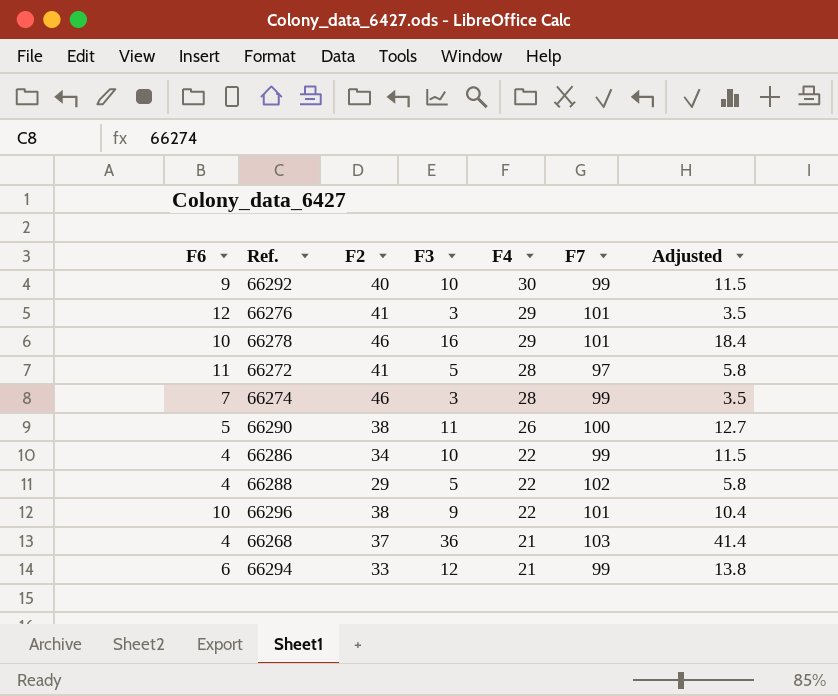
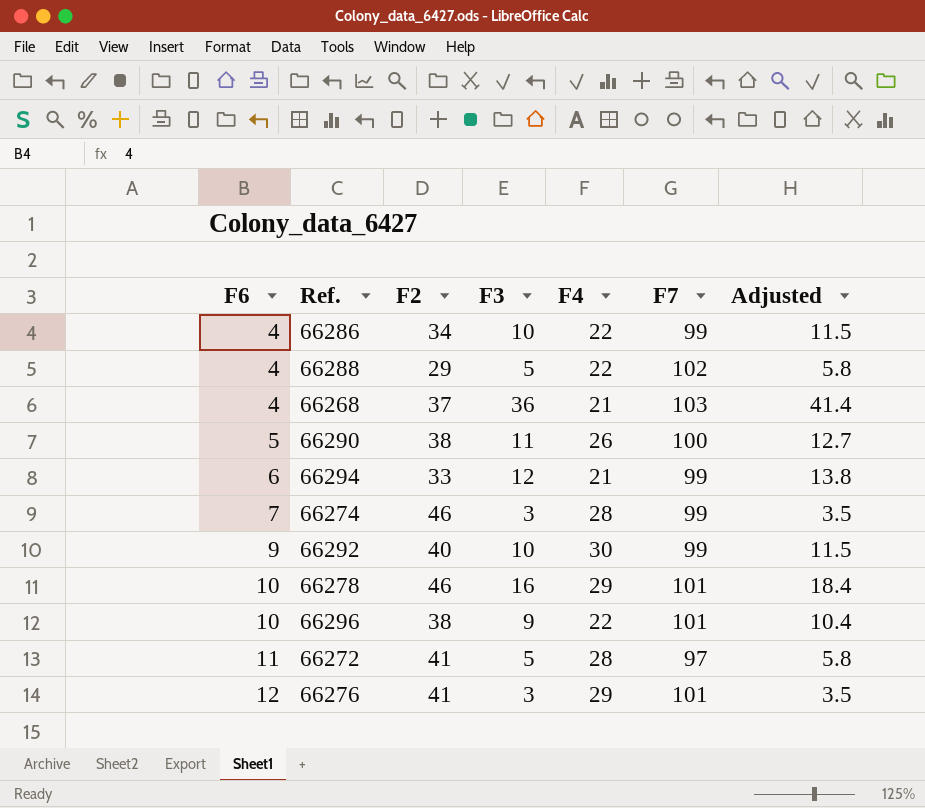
row order: F4 descending -> F6 ascending

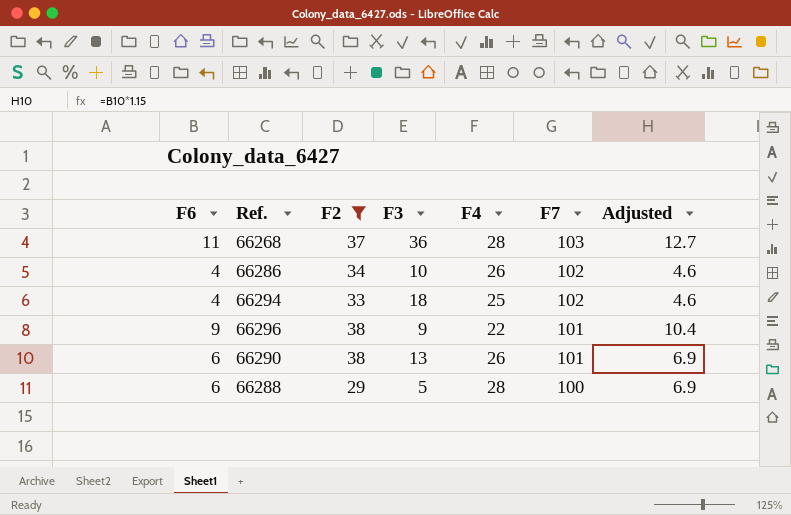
filter: none -> F2 <= 38
row order: F6 ascending -> F7 descending
column Adjusted | formula: [F3] * 1.15 -> [F6] * 1.15
66268 | F6: 4 -> 11
66268 | F4: 21 -> 28
66286 | F4: 22 -> 26
66286 | F7: 99 -> 102
66294 | F6: 6 -> 4
66294 | F3: 12 -> 18
66294 | F4: 21 -> 25
66294 | F7: 99 -> 102
66296 | F6: 10 -> 9
66290 | F6: 5 -> 6
66290 | F3: 11 -> 13
66290 | F7: 100 -> 101
66288 | F6: 4 -> 6
66288 | F4: 22 -> 28
66288 | F7: 102 -> 100

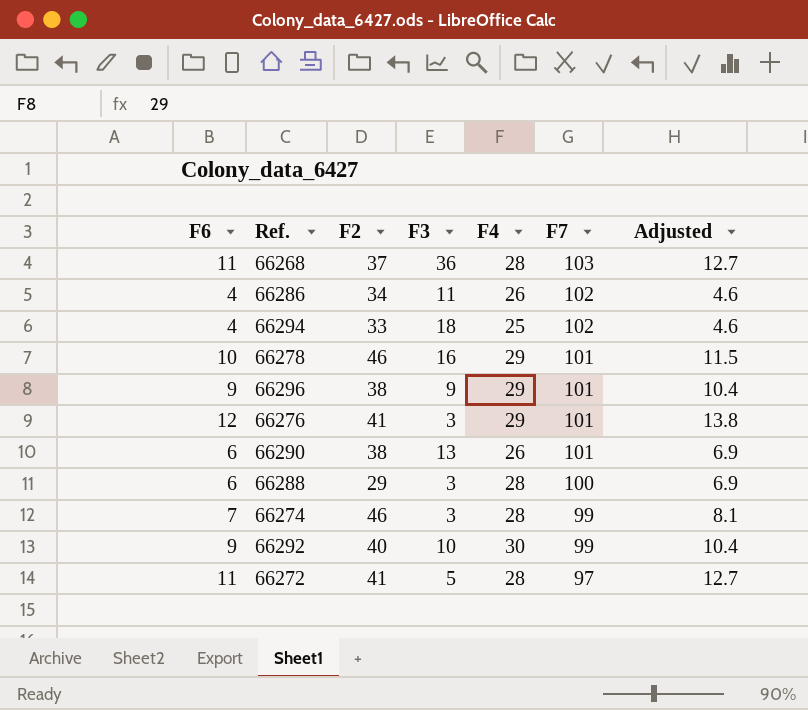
filter: F2 <= 38 -> none
66286 | F3: 10 -> 11
66296 | F4: 22 -> 29
66288 | F3: 5 -> 3

